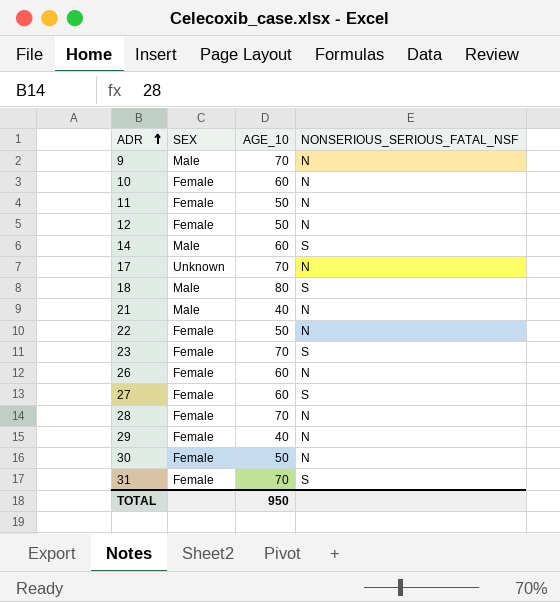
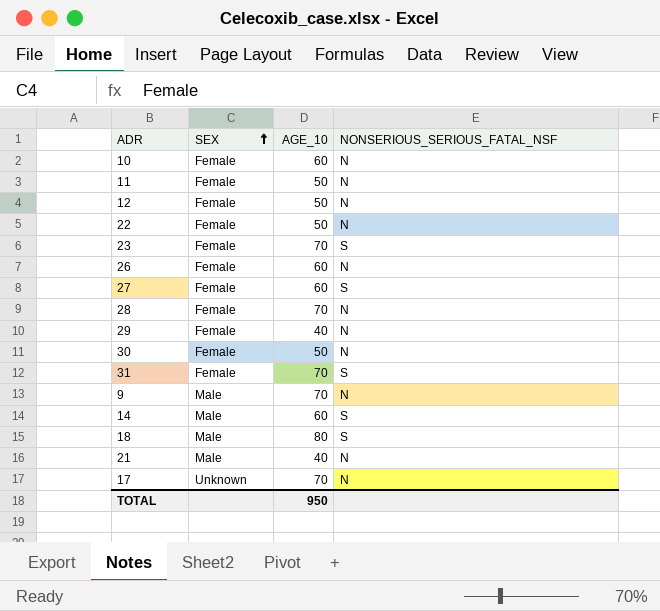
row order: ADR ascending -> SEX ascending

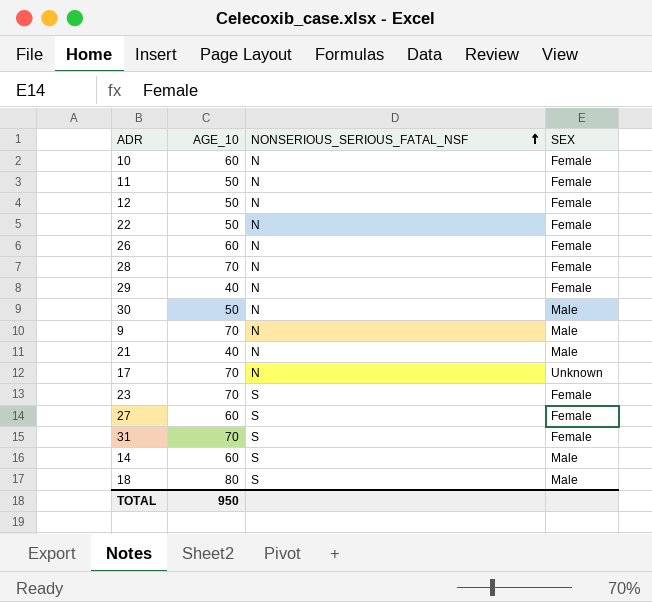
row order: SEX ascending -> NONSERIOUS_SERIOUS_FATAL_NSF ascending
column SEX | position: 2 -> 4
30 | SEX: Female -> Male

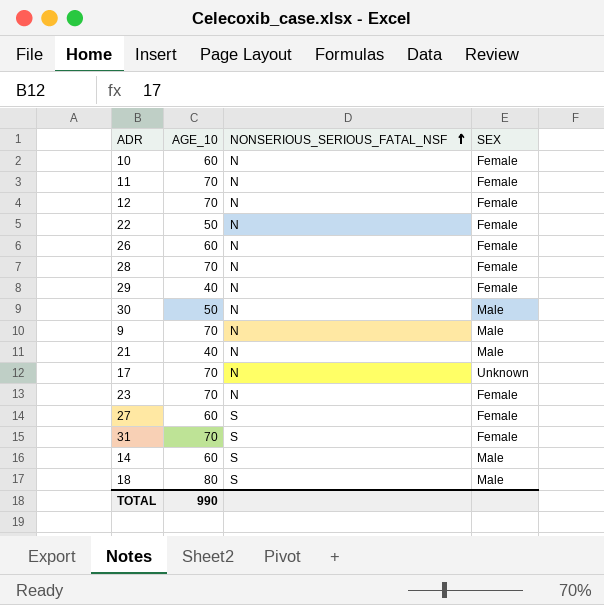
11 | AGE_10: 50 -> 70
12 | AGE_10: 50 -> 70
23 | NONSERIOUS_SERIOUS_FATAL_NSF: S -> N
TOTAL | AGE_10: 950 -> 990

